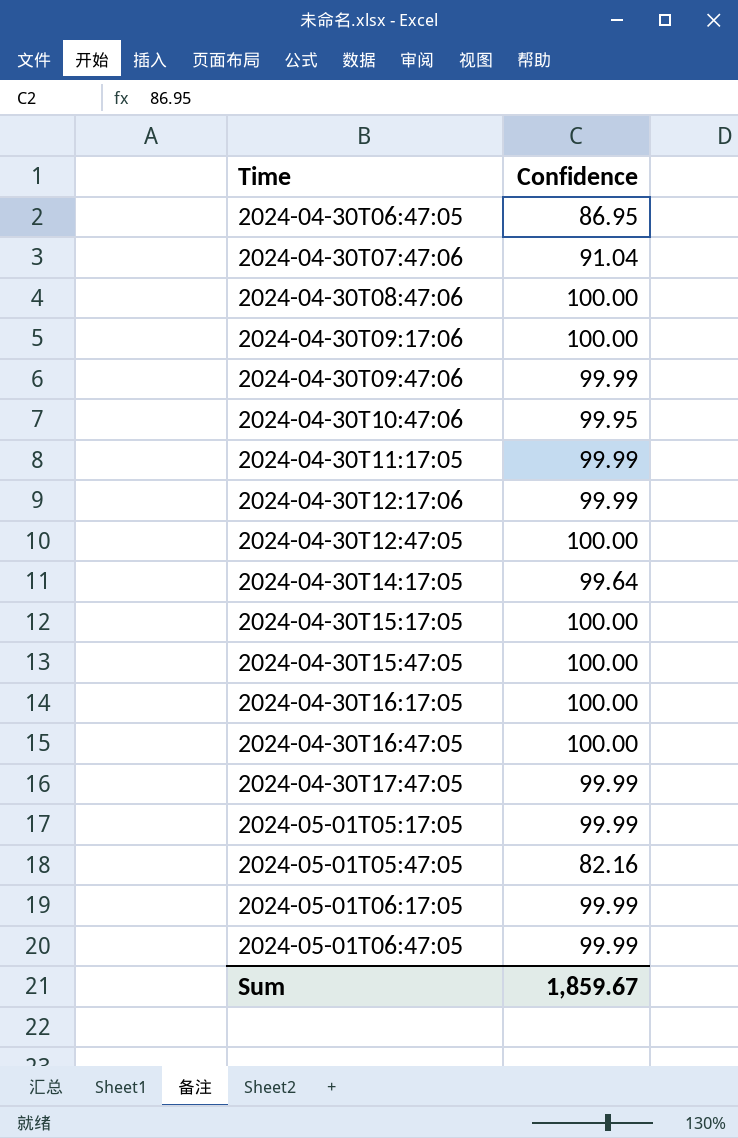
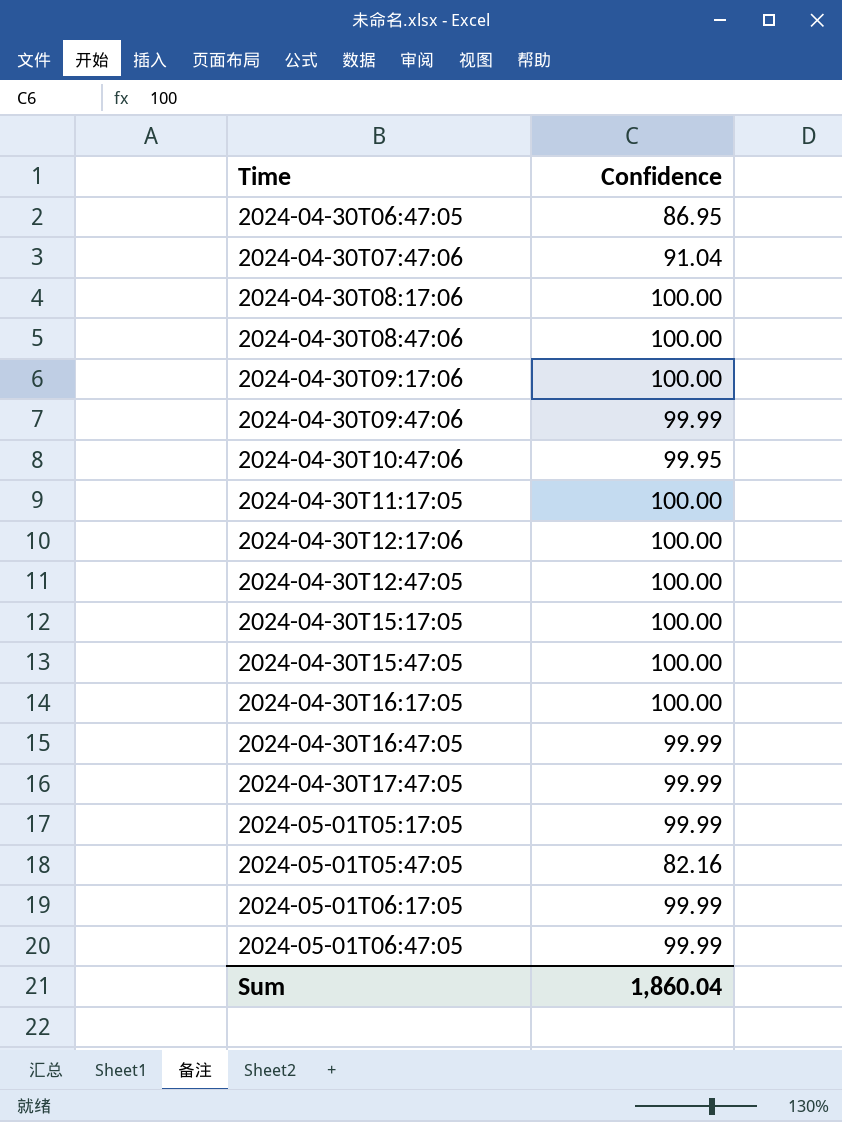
row 2024-04-30T14:17:05: 99.64 -> none
row 2024-04-30T08:17:06: none -> 100.00
2024-04-30T11:17:05 | Confidence: 99.99 -> 100.00
2024-04-30T12:17:06 | Confidence: 99.99 -> 100.00
2024-04-30T16:47:05 | Confidence: 100.00 -> 99.99
Sum | Confidence: 1,859.67 -> 1,860.04

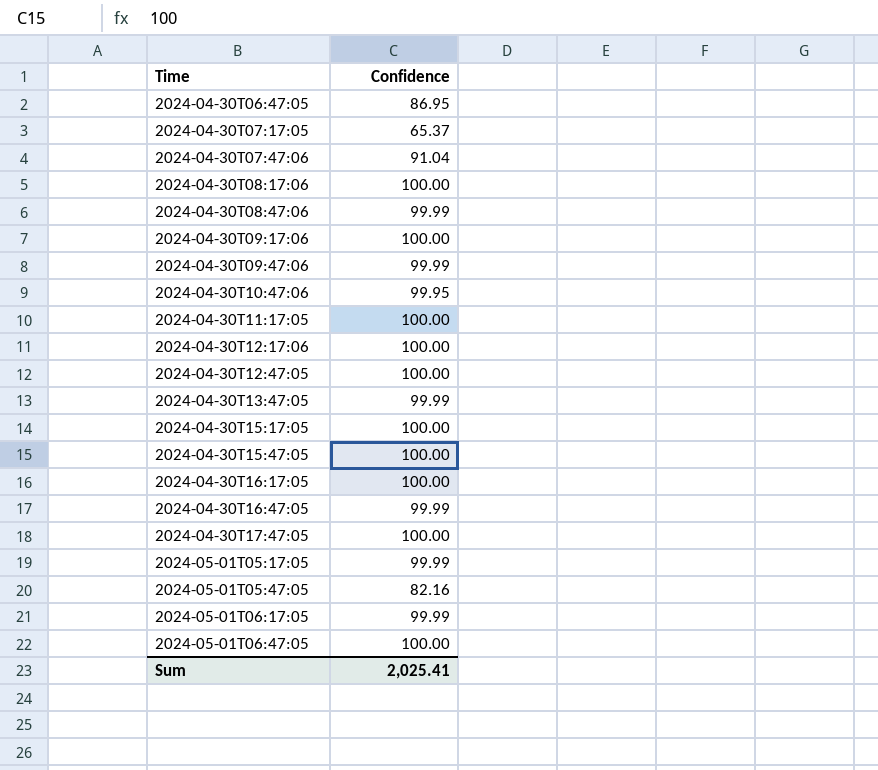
row 2024-04-30T07:17:05: none -> 65.37
2024-04-30T08:47:06 | Confidence: 100.00 -> 99.99
row 2024-04-30T13:47:05: none -> 99.99
2024-04-30T17:47:05 | Confidence: 99.99 -> 100.00
2024-05-01T06:47:05 | Confidence: 99.99 -> 100.00
Sum | Confidence: 1,860.04 -> 2,025.41

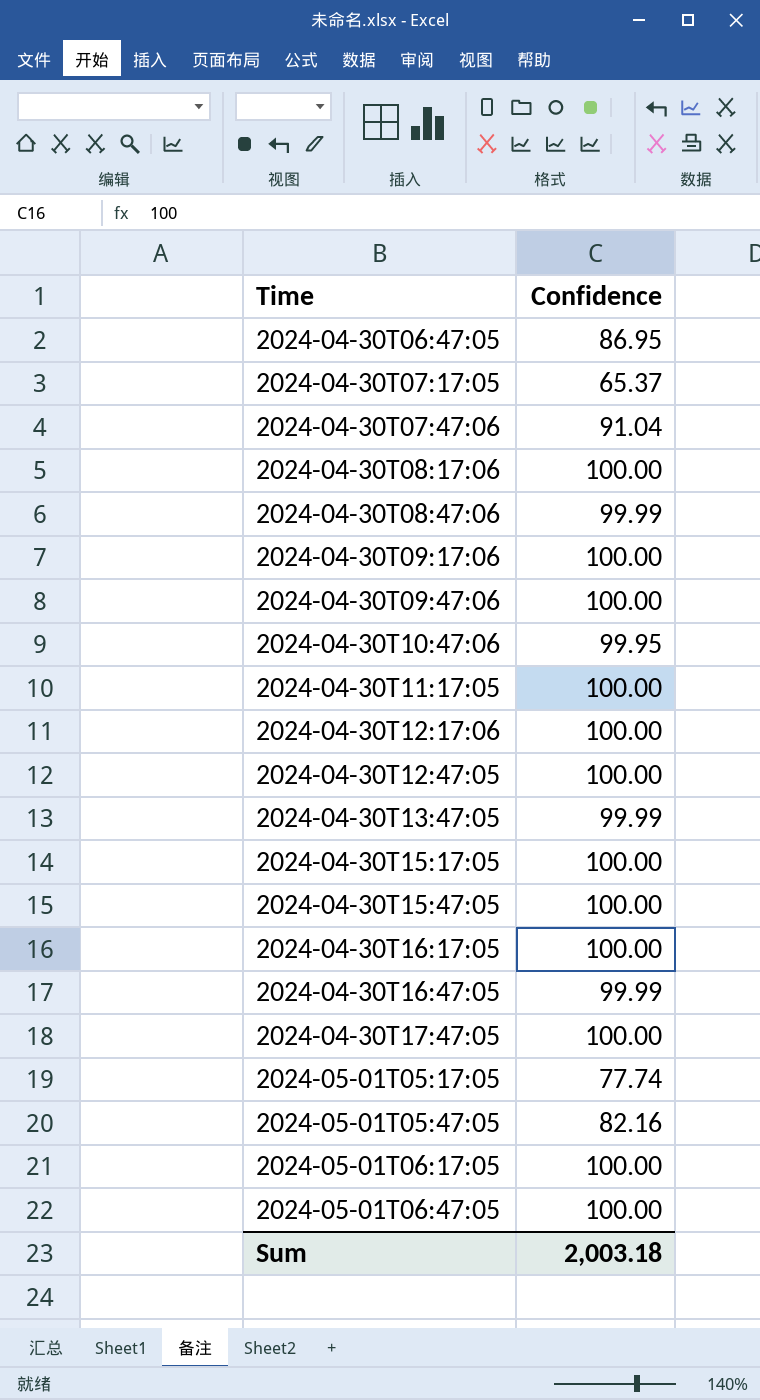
2024-04-30T09:47:06 | Confidence: 99.99 -> 100.00
2024-05-01T05:17:05 | Confidence: 99.99 -> 77.74
2024-05-01T06:17:05 | Confidence: 99.99 -> 100.00
Sum | Confidence: 2,025.41 -> 2,003.18

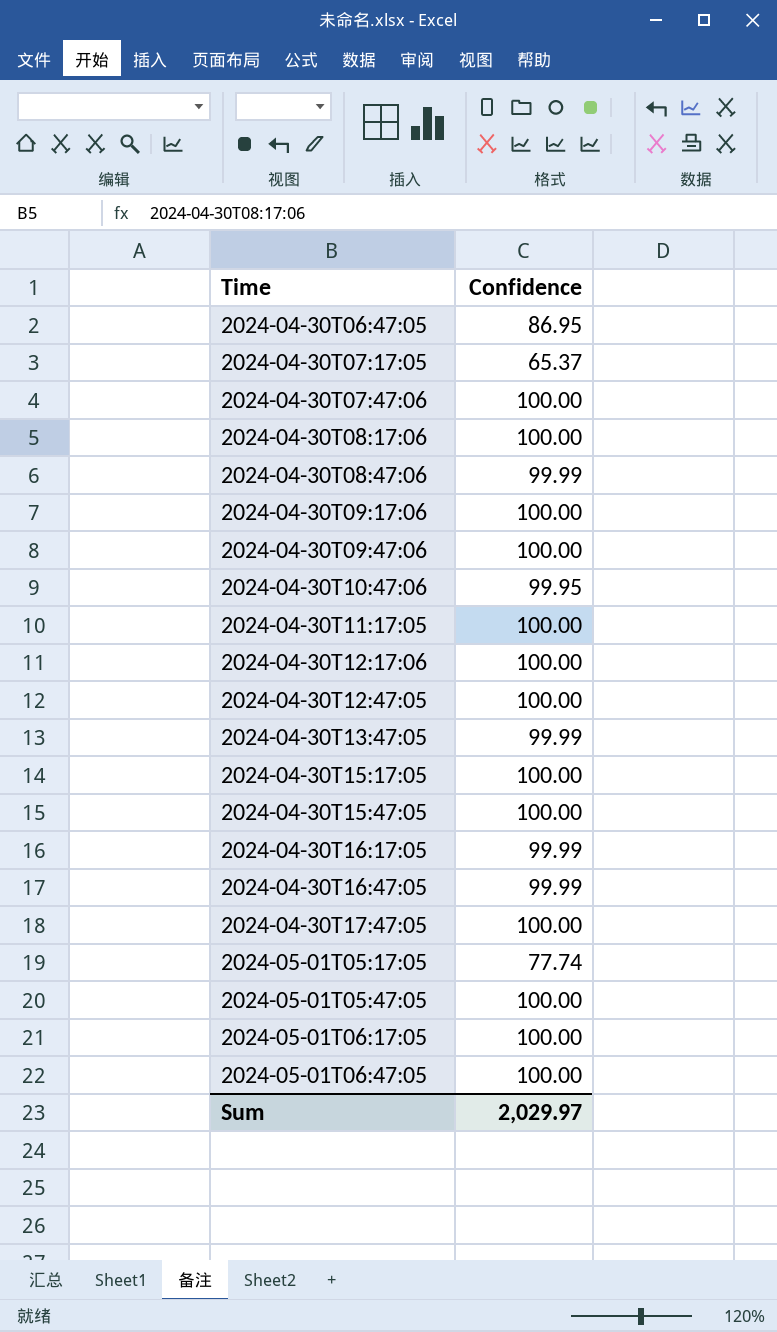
2024-04-30T07:47:06 | Confidence: 91.04 -> 100.00
2024-04-30T16:17:05 | Confidence: 100.00 -> 99.99
2024-05-01T05:47:05 | Confidence: 82.16 -> 100.00
Sum | Confidence: 2,003.18 -> 2,029.97

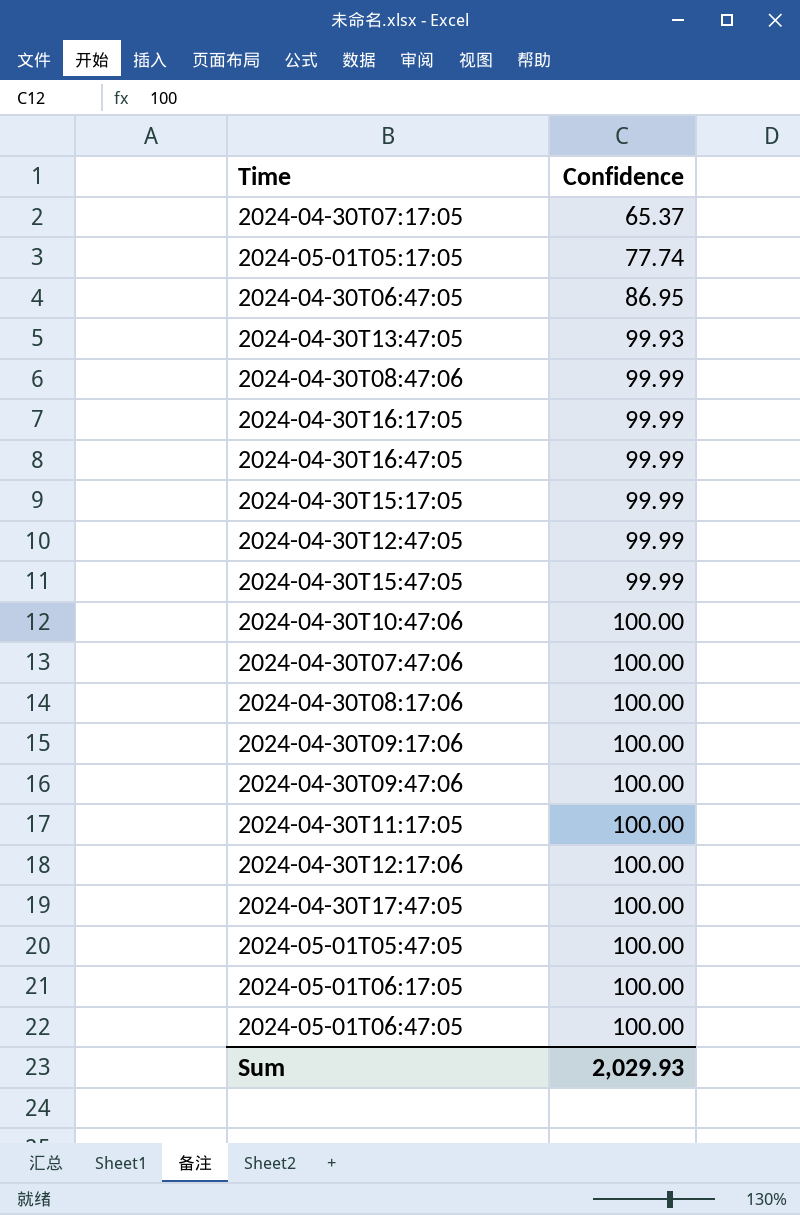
row order: Time ascending -> Confidence ascending
2024-04-30T13:47:05 | Confidence: 99.99 -> 99.93
2024-04-30T15:17:05 | Confidence: 100.00 -> 99.99
2024-04-30T12:47:05 | Confidence: 100.00 -> 99.99
2024-04-30T15:47:05 | Confidence: 100.00 -> 99.99
2024-04-30T10:47:06 | Confidence: 99.95 -> 100.00
Sum | Confidence: 2,029.97 -> 2,029.93

